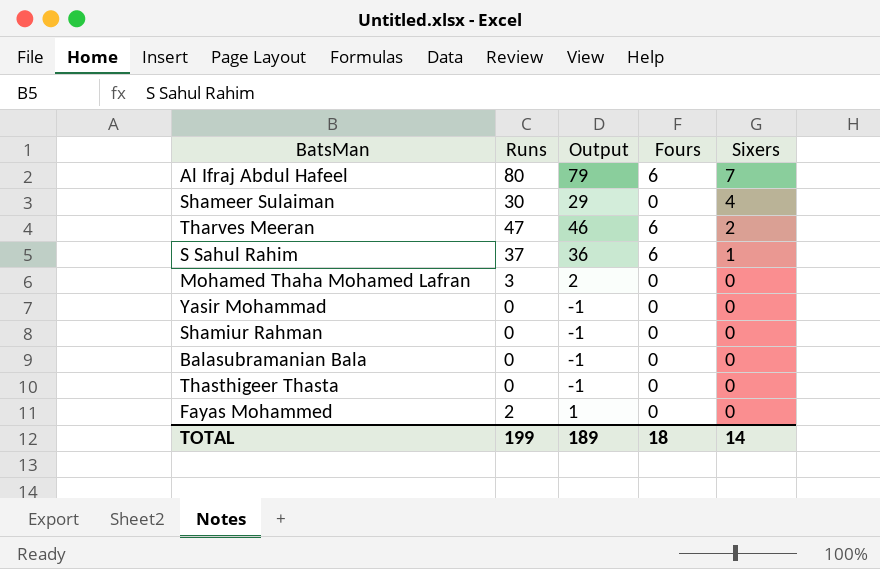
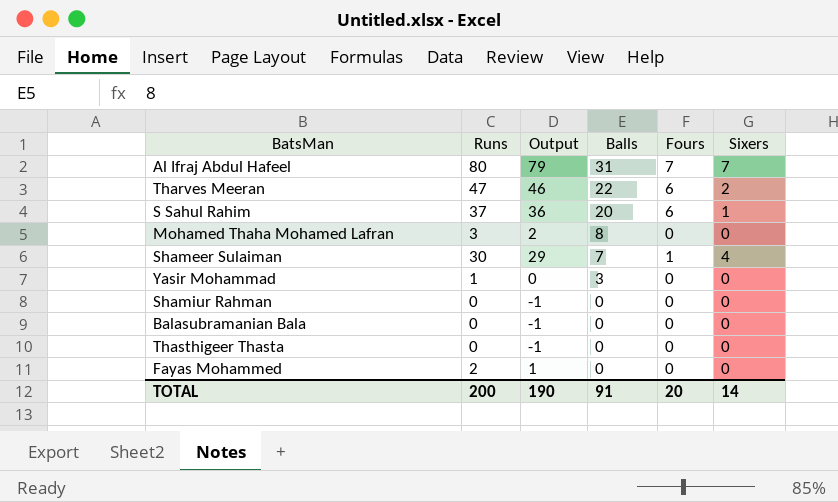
row order: Sixers descending -> Balls descending
column Balls | position: none -> 4
Al Ifraj Abdul Hafeel | Fours: 6 -> 7
Shameer Sulaiman | Fours: 0 -> 1
Yasir Mohammad | Runs: 0 -> 1
Yasir Mohammad | Output: -1 -> 0
TOTAL | Runs: 199 -> 200
TOTAL | Output: 189 -> 190
TOTAL | Fours: 18 -> 20

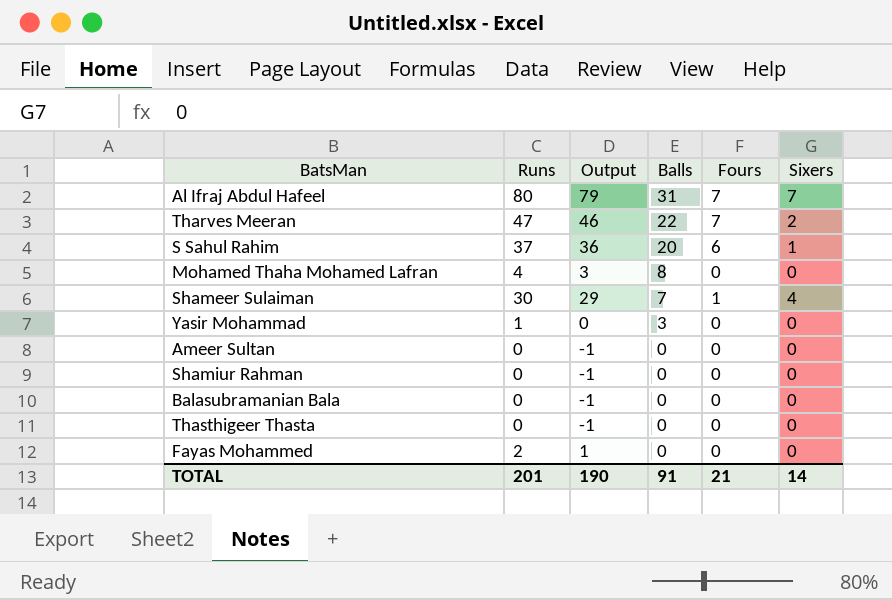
Tharves Meeran | Fours: 6 -> 7
Mohamed Thaha Mohamed Lafran | Runs: 3 -> 4
Mohamed Thaha Mohamed Lafran | Output: 2 -> 3
row Ameer Sultan: none -> 0 | -1 | 0 | 0 | 0
TOTAL | Runs: 200 -> 201
TOTAL | Fours: 20 -> 21

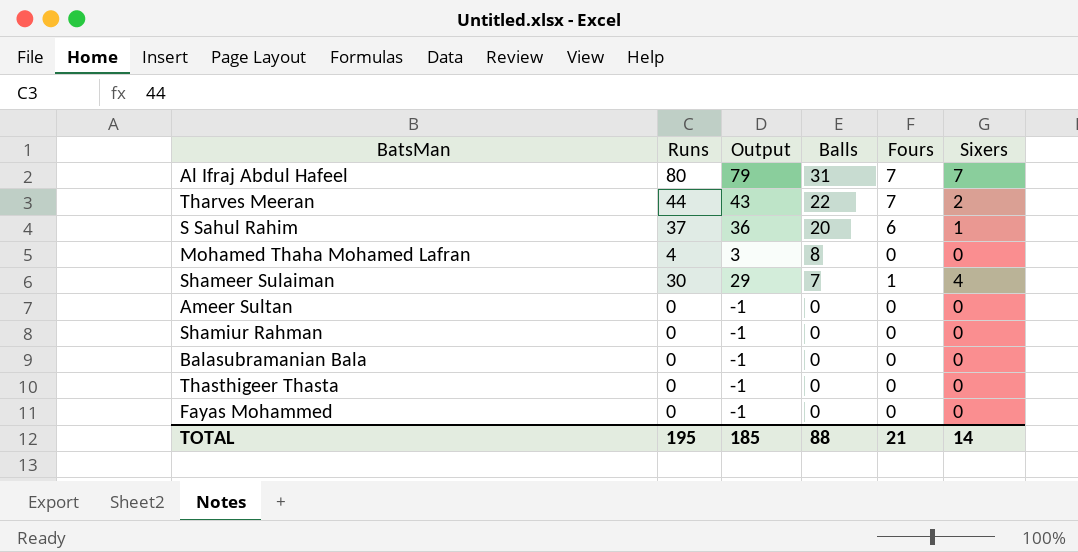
row Yasir Mohammad: 1 | 0 | 3 | 0 | 0 -> none
Tharves Meeran | Runs: 47 -> 44
Tharves Meeran | Output: 46 -> 43
Fayas Mohammed | Runs: 2 -> 0
Fayas Mohammed | Output: 1 -> -1
TOTAL | Runs: 201 -> 195
TOTAL | Output: 190 -> 185
TOTAL | Balls: 91 -> 88

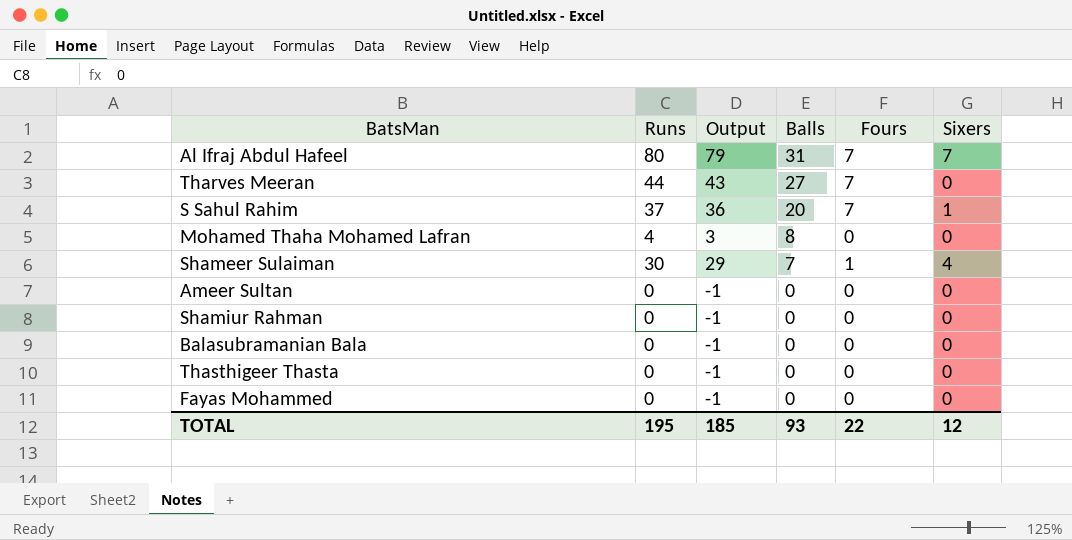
Tharves Meeran | Balls: 22 -> 27
Tharves Meeran | Sixers: 2 -> 0
S Sahul Rahim | Fours: 6 -> 7
TOTAL | Balls: 88 -> 93
TOTAL | Fours: 21 -> 22
TOTAL | Sixers: 14 -> 12

